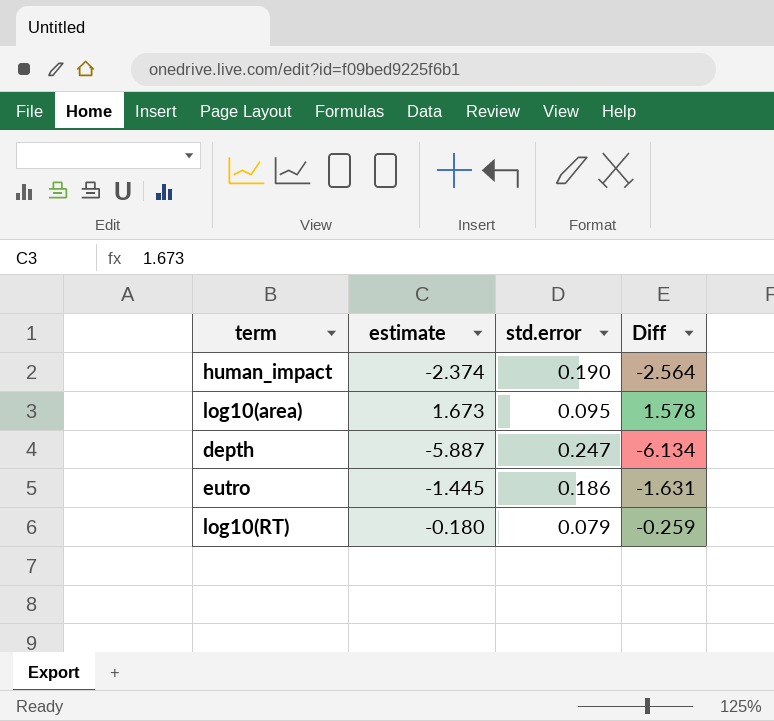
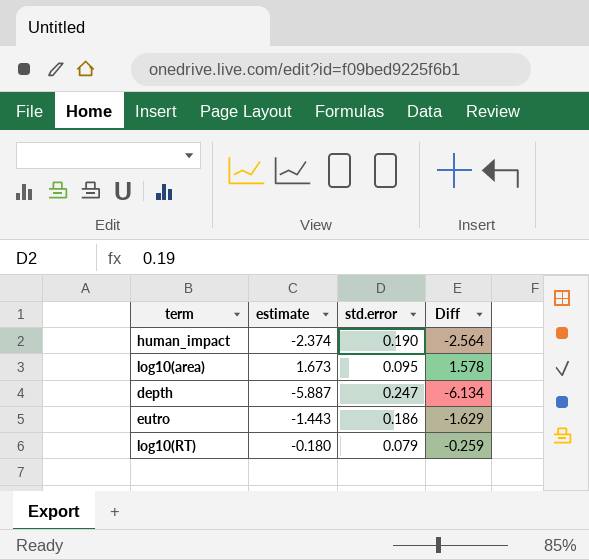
eutro | estimate: -1.445 -> -1.443
eutro | Diff: -1.631 -> -1.629

